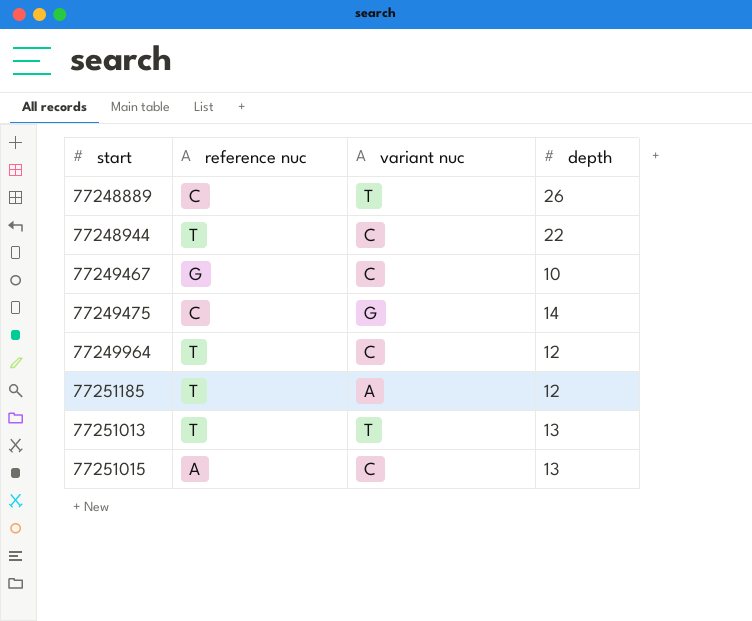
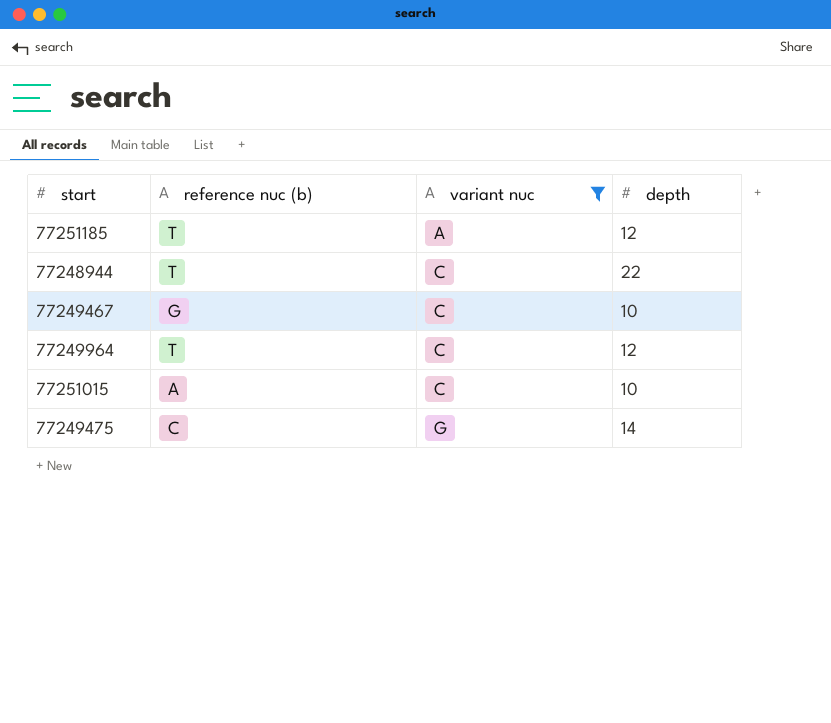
filter: none -> variant nuc != T
row order: none -> variant nuc ascending
column name: reference nuc -> reference nuc (b)
77251015 | depth: 13 -> 10

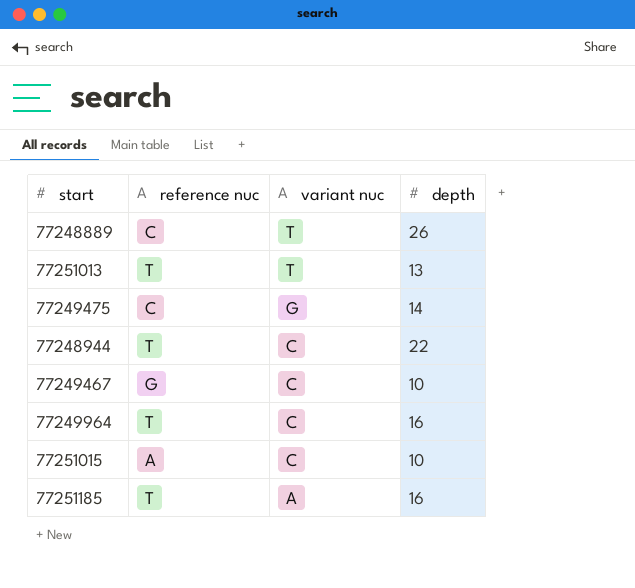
filter: variant nuc != T -> none
row order: variant nuc ascending -> variant nuc descending
column name: reference nuc (b) -> reference nuc
77249964 | depth: 12 -> 16
77251185 | depth: 12 -> 16

